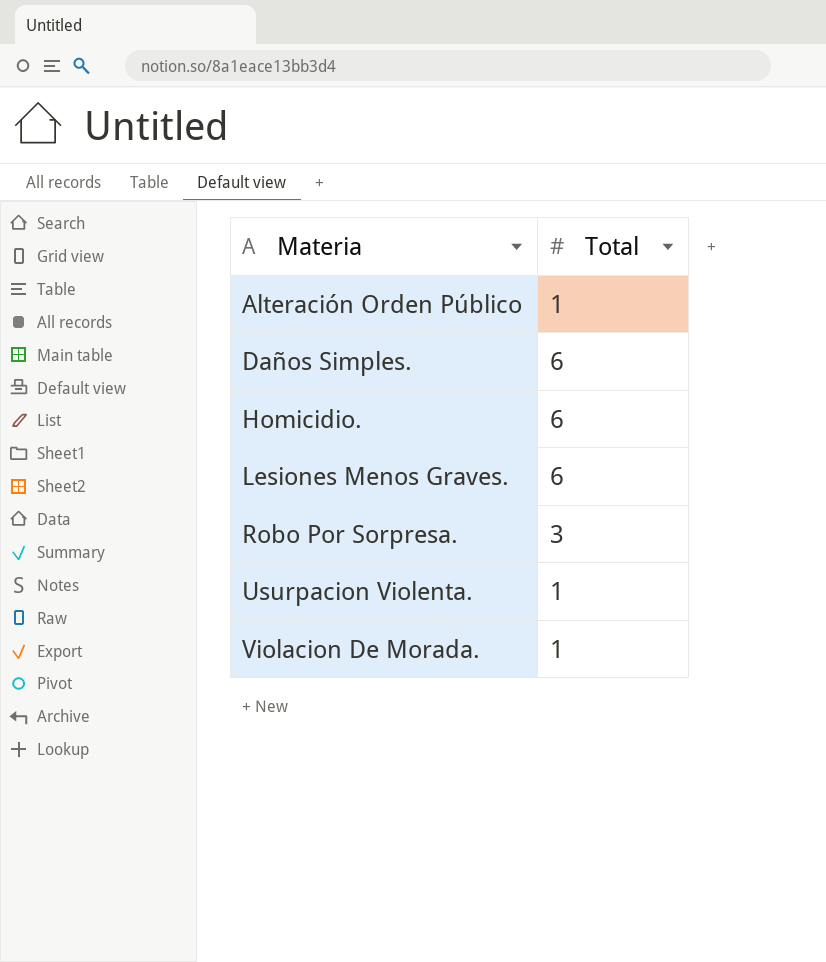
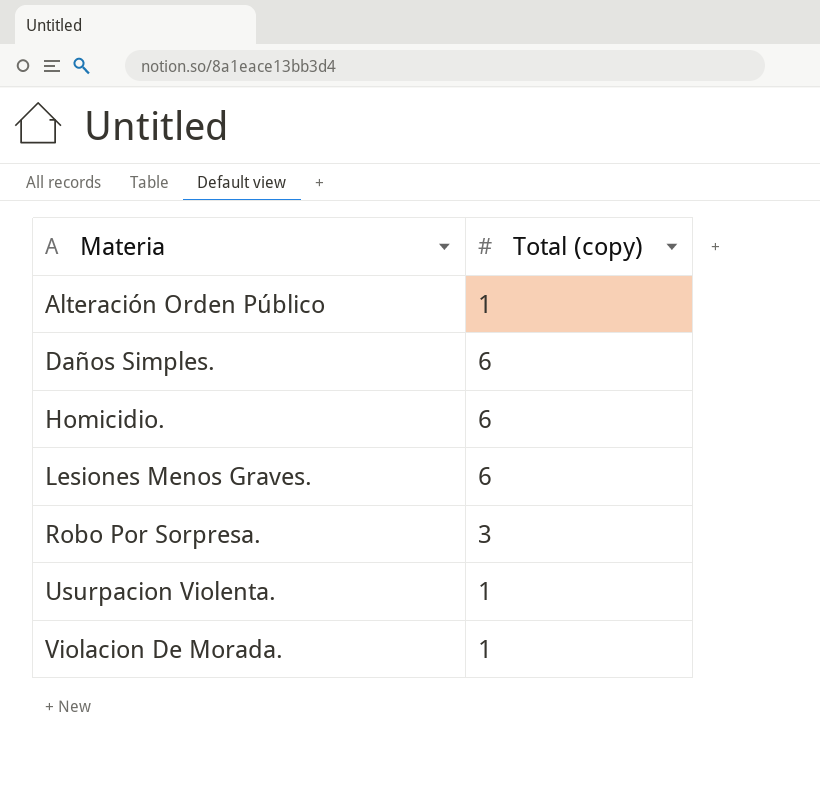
column name: Total -> Total (copy)

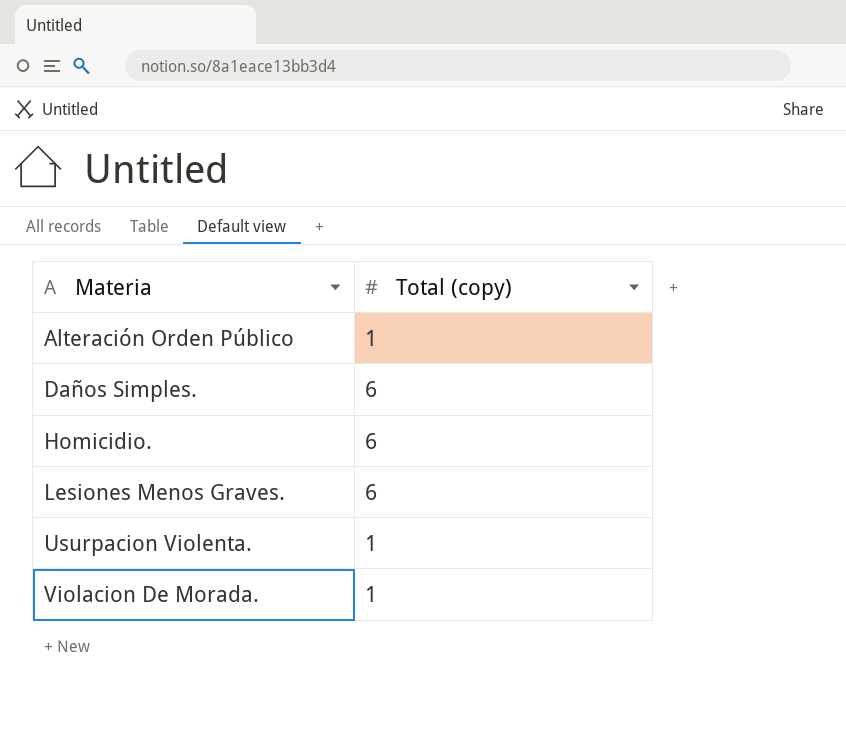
row Robo Por Sorpresa.: 3 -> none

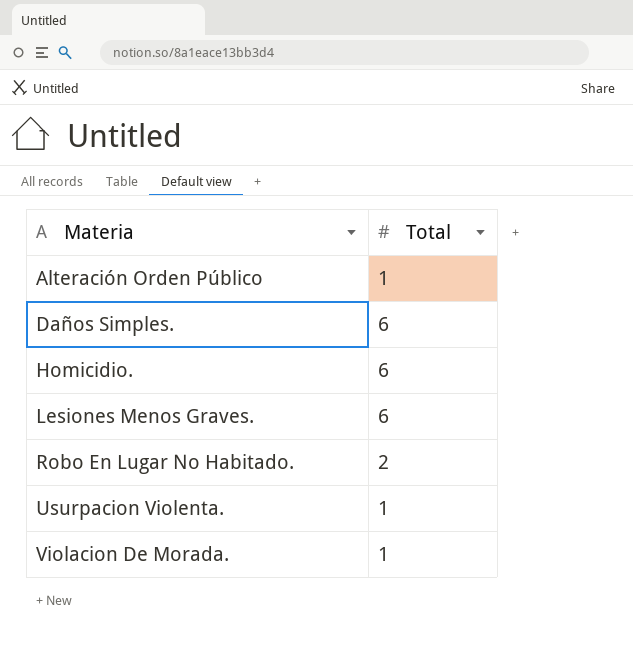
column name: Total (copy) -> Total
row Robo En Lugar No Habitado.: none -> 2

